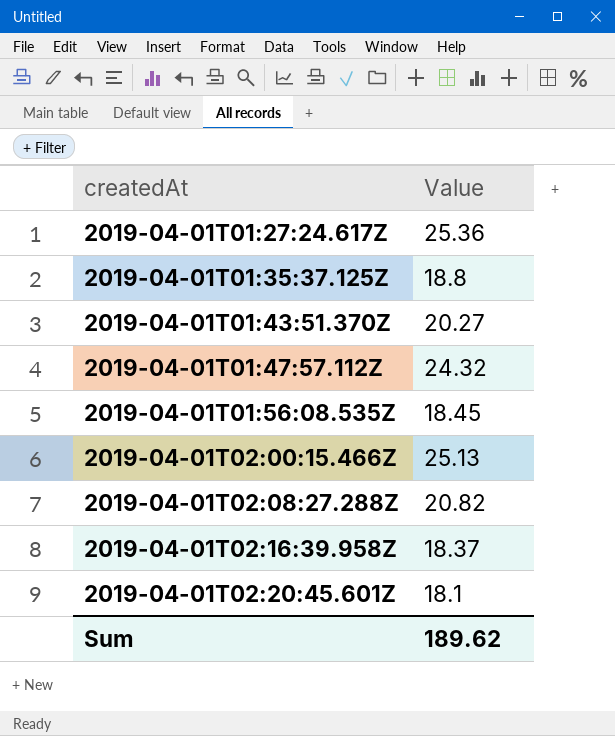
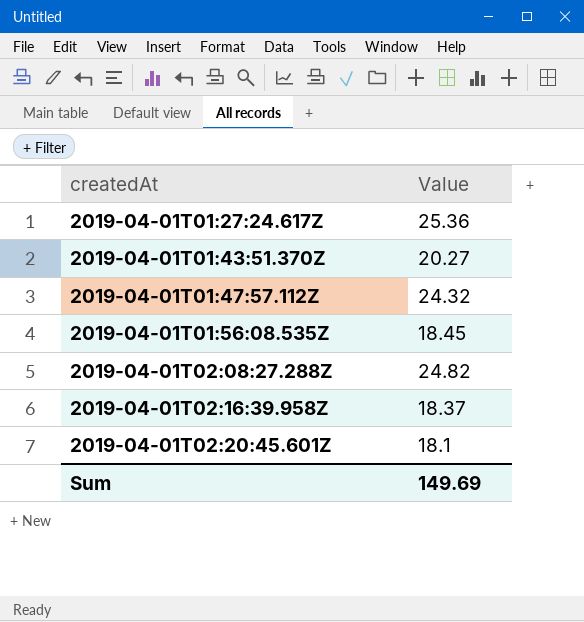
row 2019-04-01T01:35:37.125Z: 18.8 -> none
row 2019-04-01T02:00:15.466Z: 25.13 -> none
2019-04-01T02:08:27.288Z | Value: 20.82 -> 24.82
Sum | Value: 189.62 -> 149.69

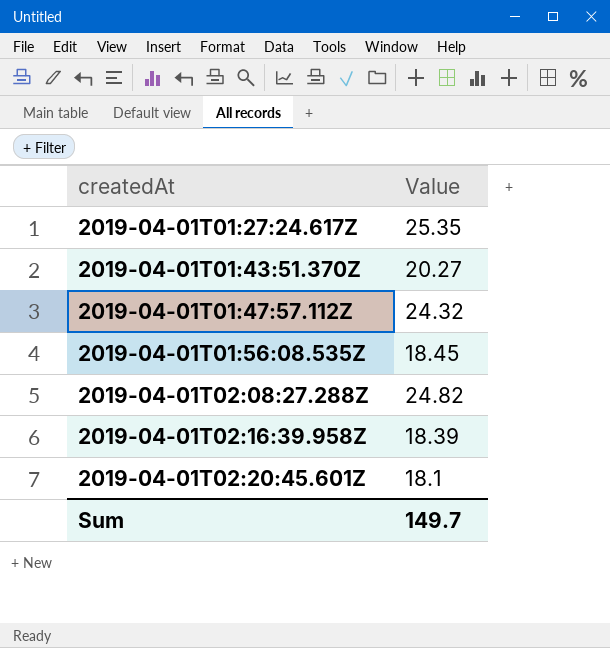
2019-04-01T01:27:24.617Z | Value: 25.36 -> 25.35
2019-04-01T02:16:39.958Z | Value: 18.37 -> 18.39
Sum | Value: 149.69 -> 149.7

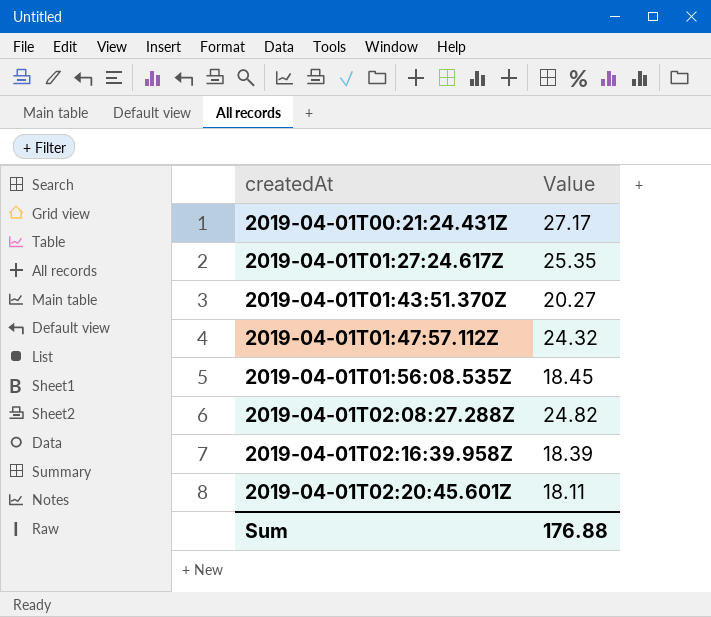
row 2019-04-01T00:21:24.431Z: none -> 27.17
2019-04-01T02:20:45.601Z | Value: 18.1 -> 18.11
Sum | Value: 149.7 -> 176.88

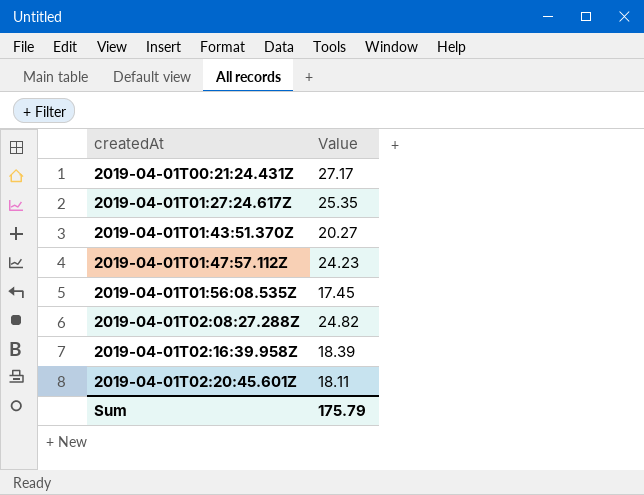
2019-04-01T01:47:57.112Z | Value: 24.32 -> 24.23
2019-04-01T01:56:08.535Z | Value: 18.45 -> 17.45
Sum | Value: 176.88 -> 175.79

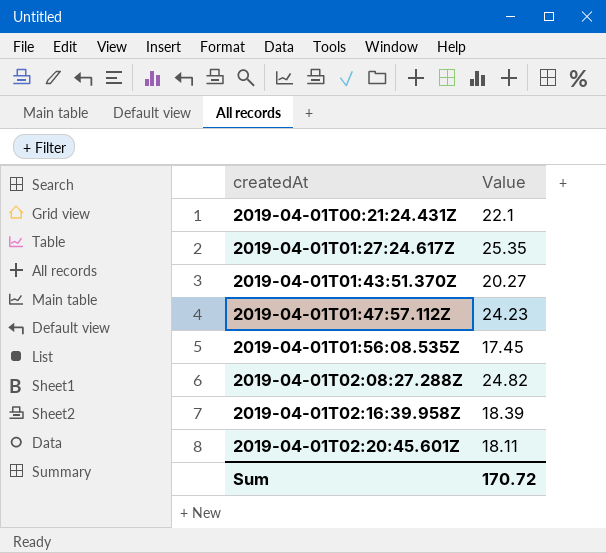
2019-04-01T00:21:24.431Z | Value: 27.17 -> 22.1
Sum | Value: 175.79 -> 170.72

